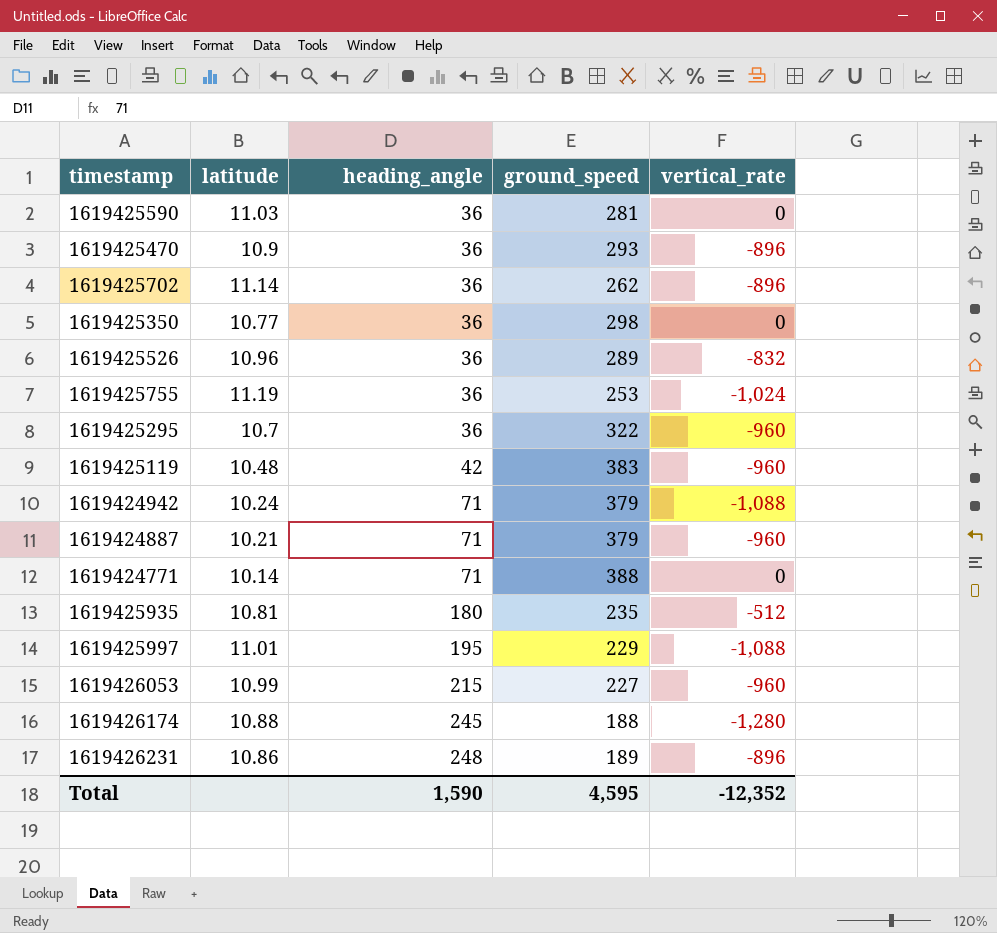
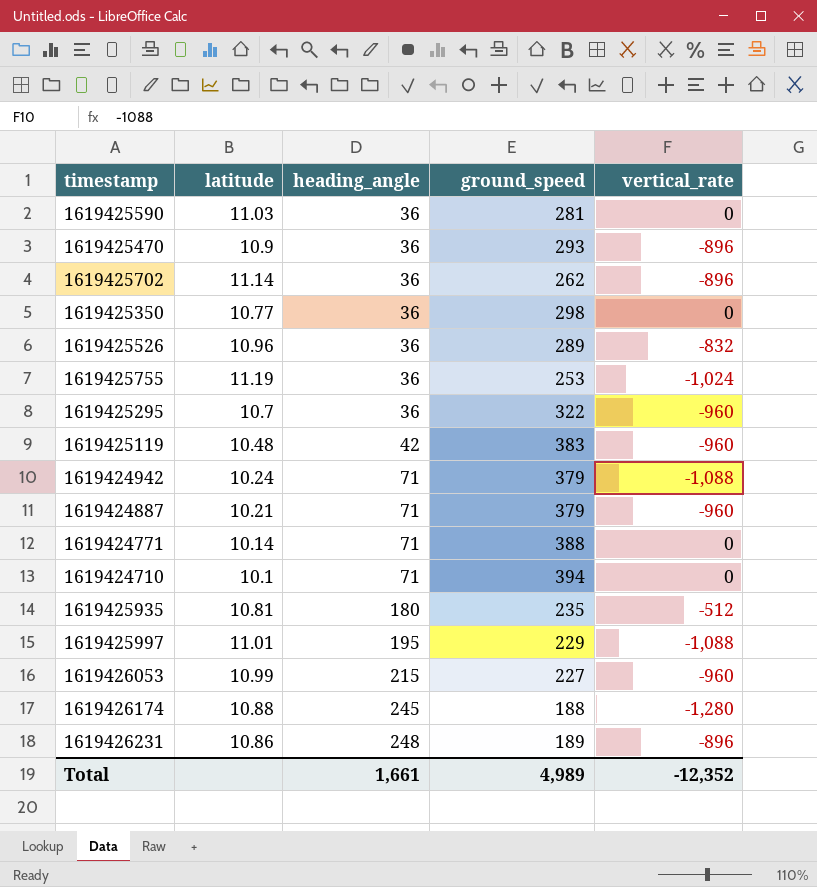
row 1619424710: none -> 10.1 | 71 | 394 | 0
Total | heading_angle: 1,590 -> 1,661
Total | ground_speed: 4,595 -> 4,989

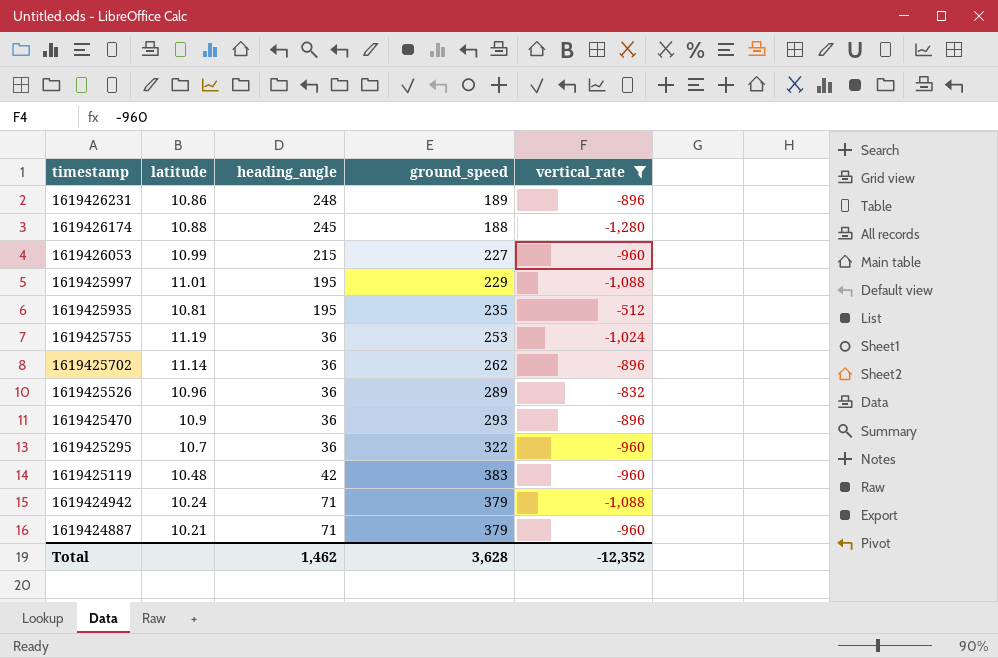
filter: none -> vertical_rate != 0
row order: heading_angle ascending -> timestamp descending
1619425935 | heading_angle: 180 -> 195
Total | heading_angle: 1,661 -> 1,462
Total | ground_speed: 4,989 -> 3,628

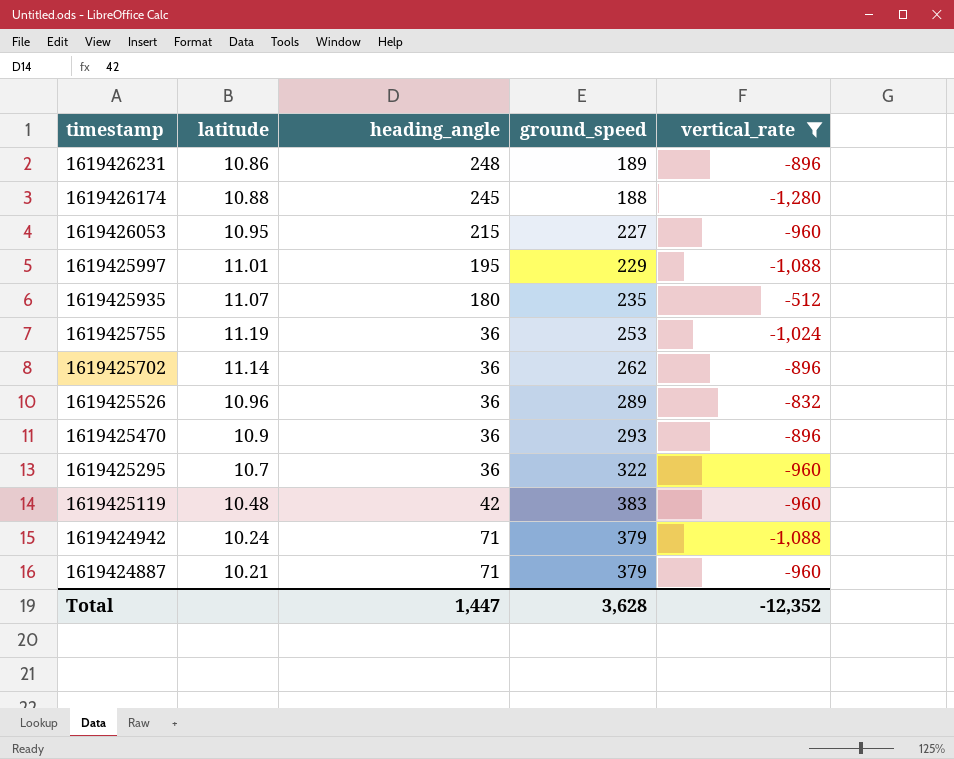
1619426053 | latitude: 10.99 -> 10.95
1619425935 | latitude: 10.81 -> 11.07
1619425935 | heading_angle: 195 -> 180
Total | heading_angle: 1,462 -> 1,447

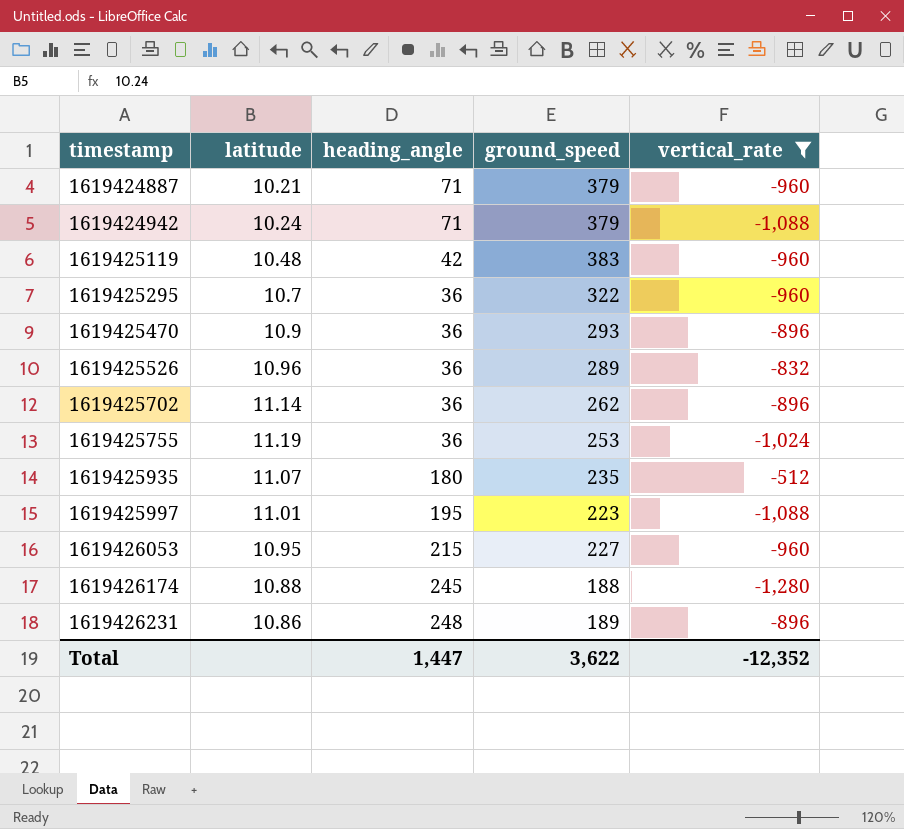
row order: timestamp descending -> timestamp ascending
1619425997 | ground_speed: 229 -> 223
Total | ground_speed: 3,628 -> 3,622

